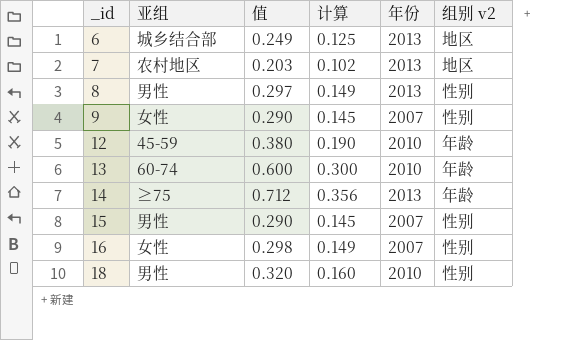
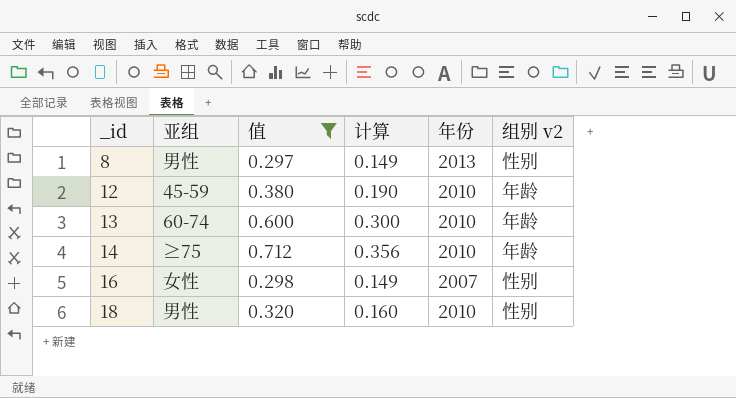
filter: none -> 值 >= 0.297
14 | 年份: 2013 -> 2010

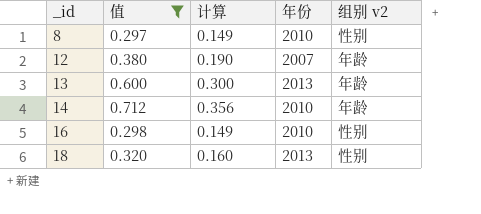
column 亚组 | position: 2 -> none
8 | 年份: 2013 -> 2010
12 | 年份: 2010 -> 2007
13 | 年份: 2010 -> 2013
16 | 年份: 2007 -> 2010
18 | 年份: 2010 -> 2013

